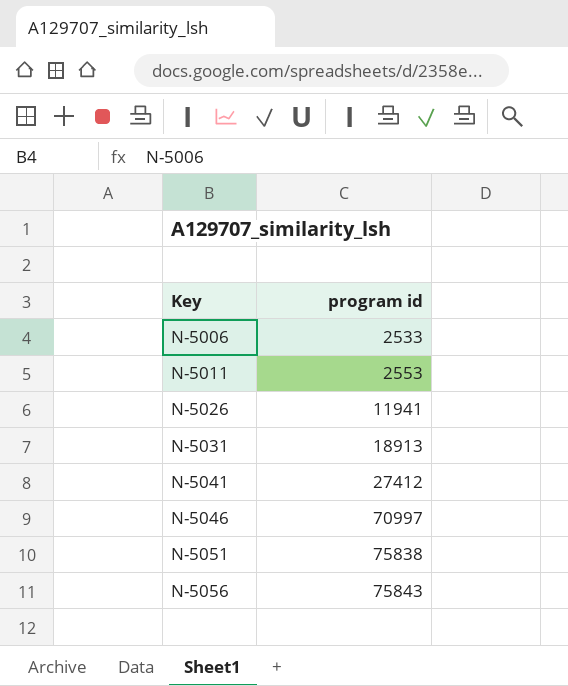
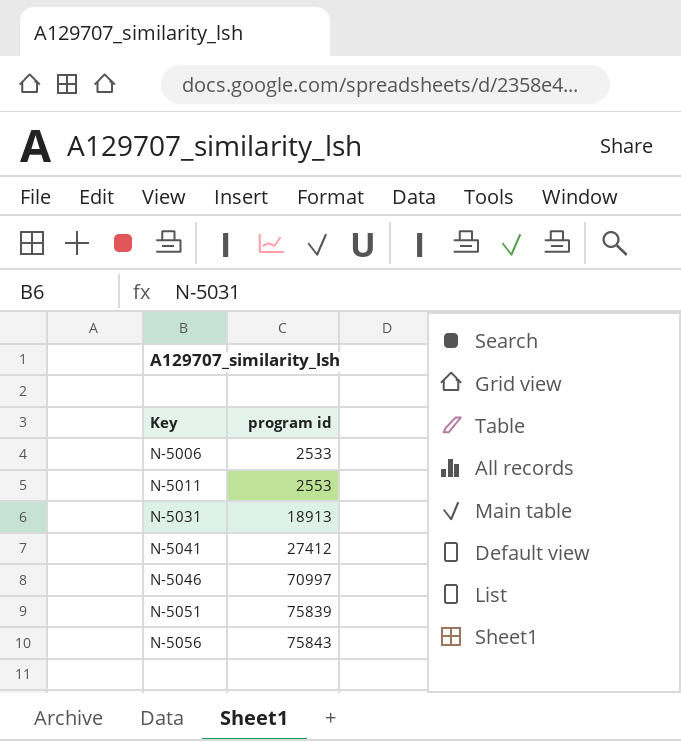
row N-5026: 11941 -> none
N-5051 | program id: 75838 -> 75839

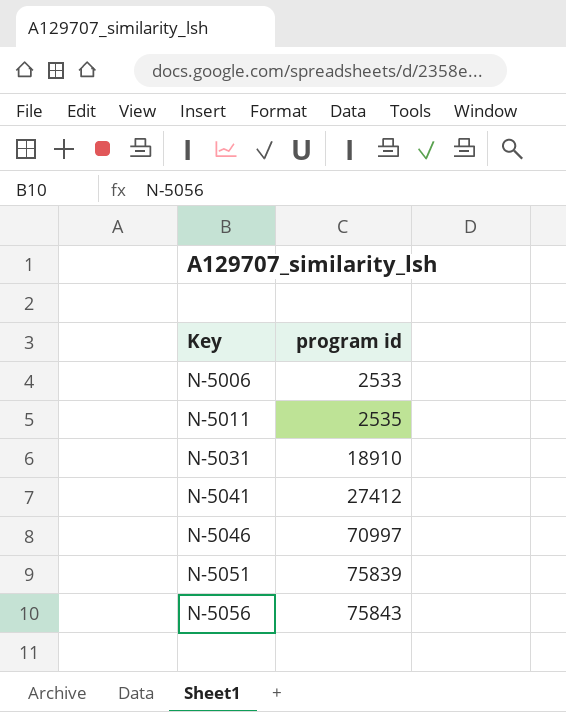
N-5011 | program id: 2553 -> 2535
N-5031 | program id: 18913 -> 18910

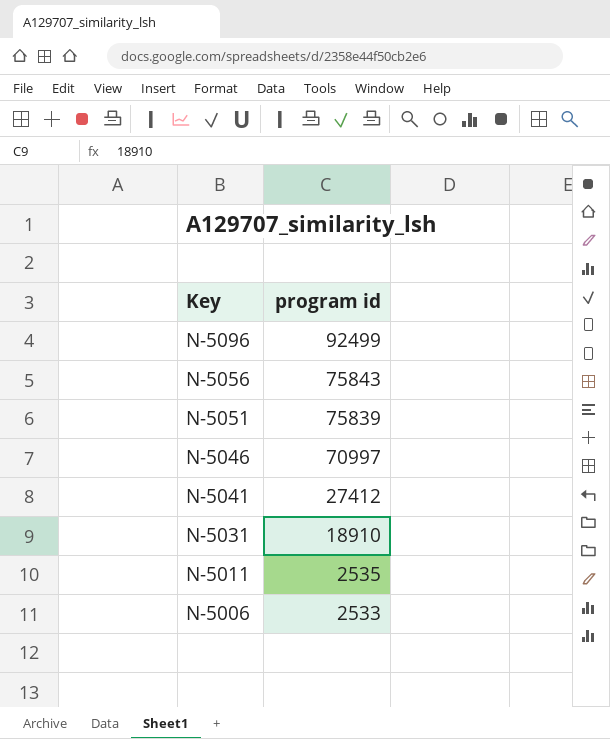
row order: Key ascending -> Key descending
row N-5096: none -> 92499

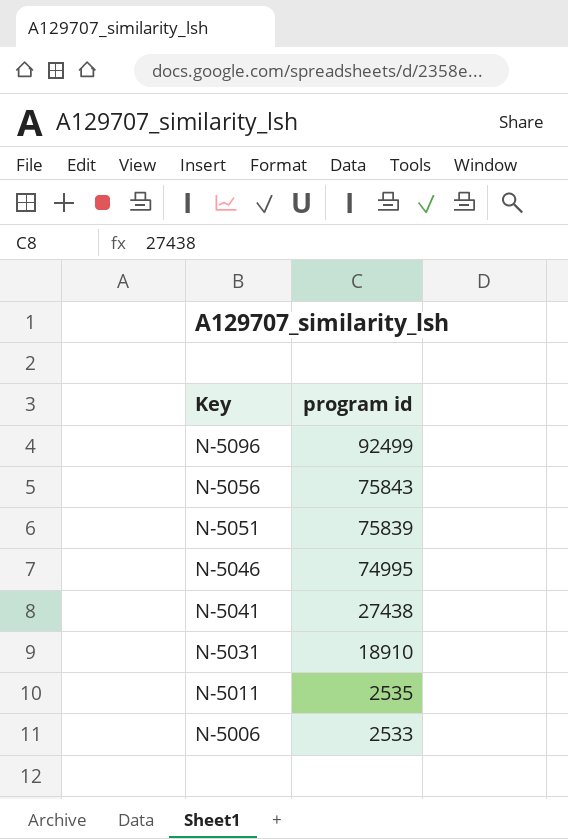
N-5046 | program id: 70997 -> 74995
N-5041 | program id: 27412 -> 27438

